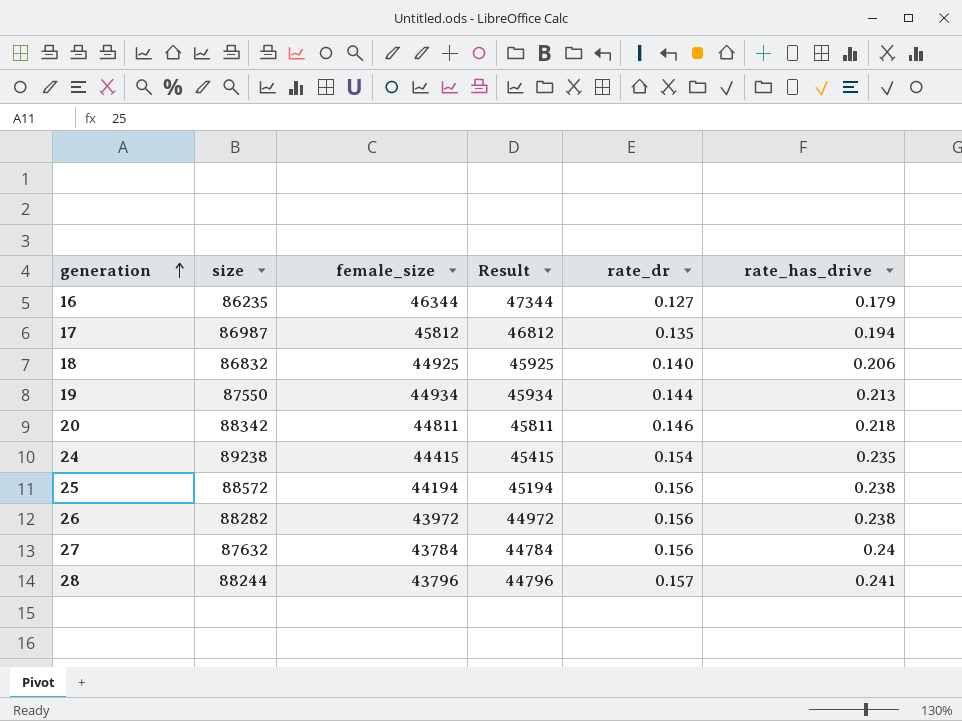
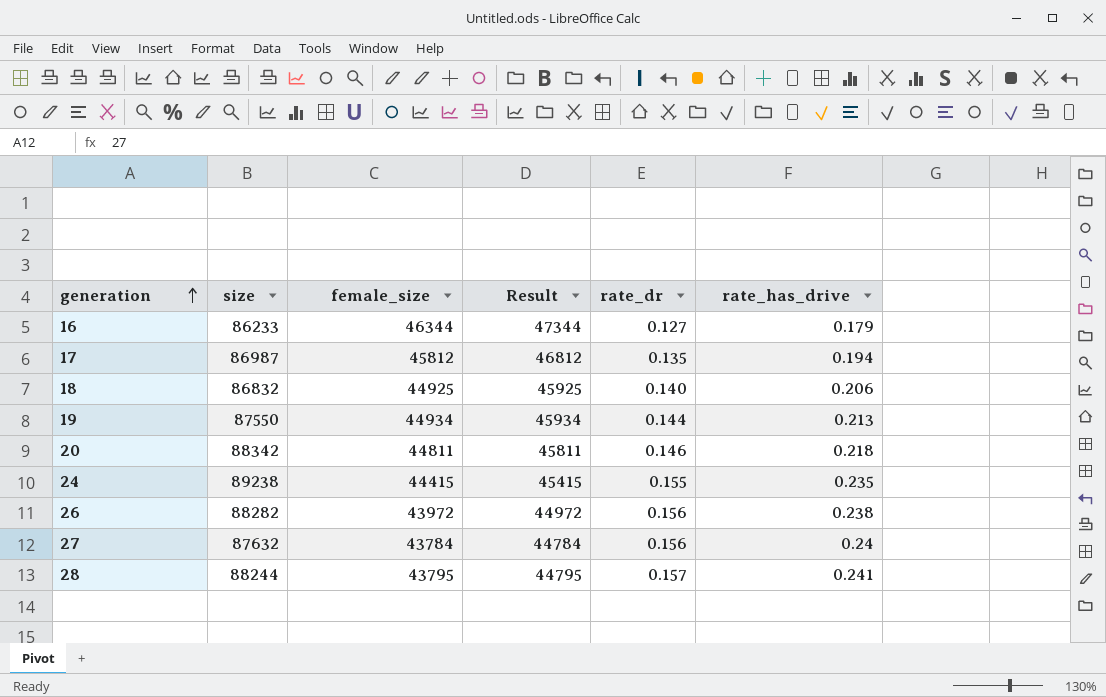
row 25: 88572 | 44194 | 45194 | 0.156 | 0.238 -> none
16 | size: 86235 -> 86233
24 | rate_dr: 0.154 -> 0.155
28 | female_size: 43796 -> 43795
28 | Result: 44796 -> 44795

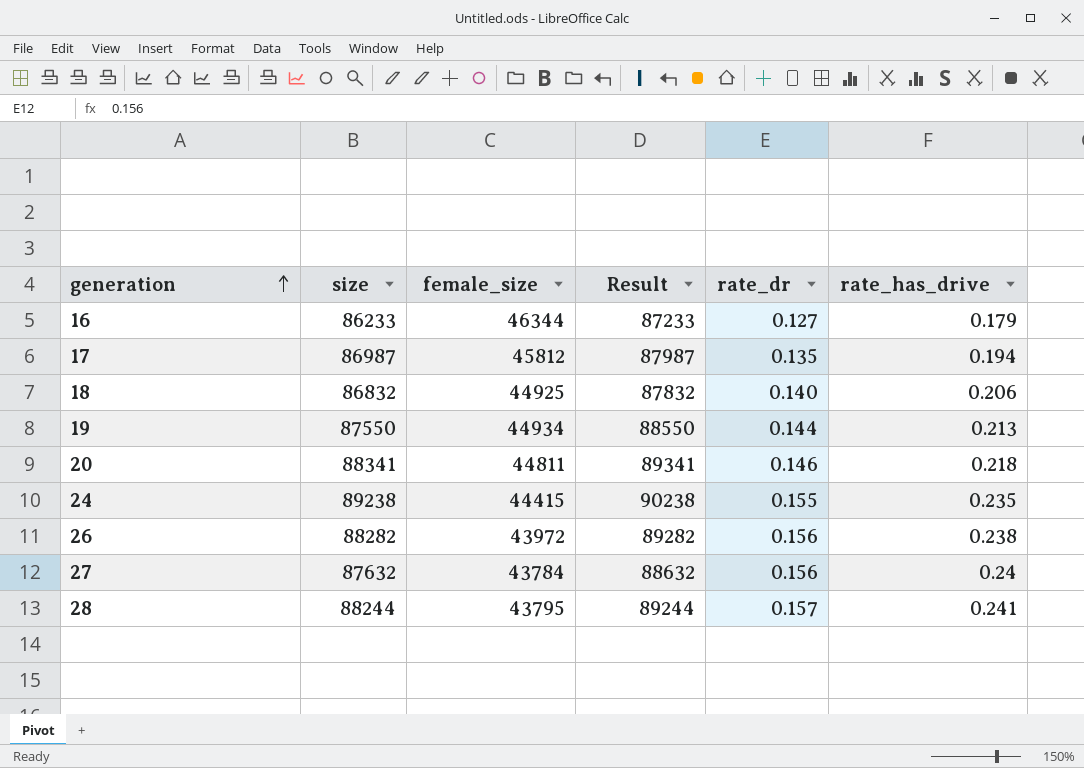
column Result | formula: [female_size] + 1000 -> [size] + 1000
20 | size: 88342 -> 88341

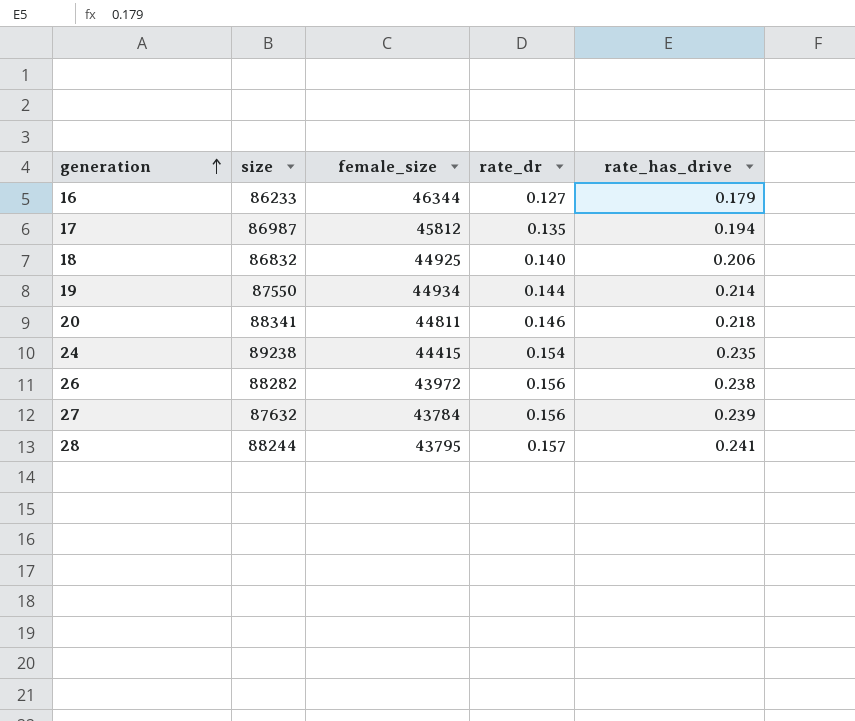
column Result | formula: [size] + 1000 -> none
19 | rate_has_drive: 0.213 -> 0.214
24 | rate_dr: 0.155 -> 0.154
27 | rate_has_drive: 0.24 -> 0.239

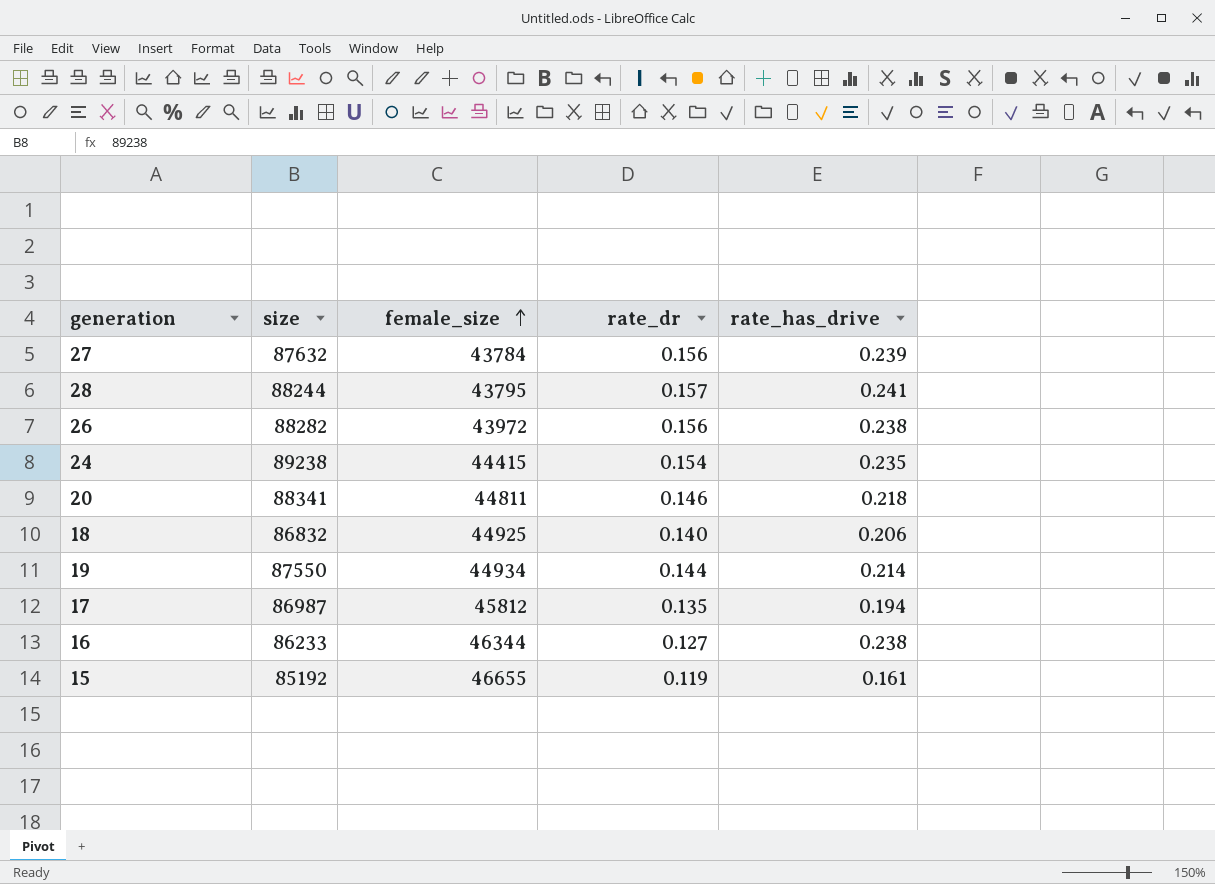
row order: generation ascending -> female_size ascending
16 | rate_has_drive: 0.179 -> 0.238
row 15: none -> 85192 | 46655 | 0.119 | 0.161

